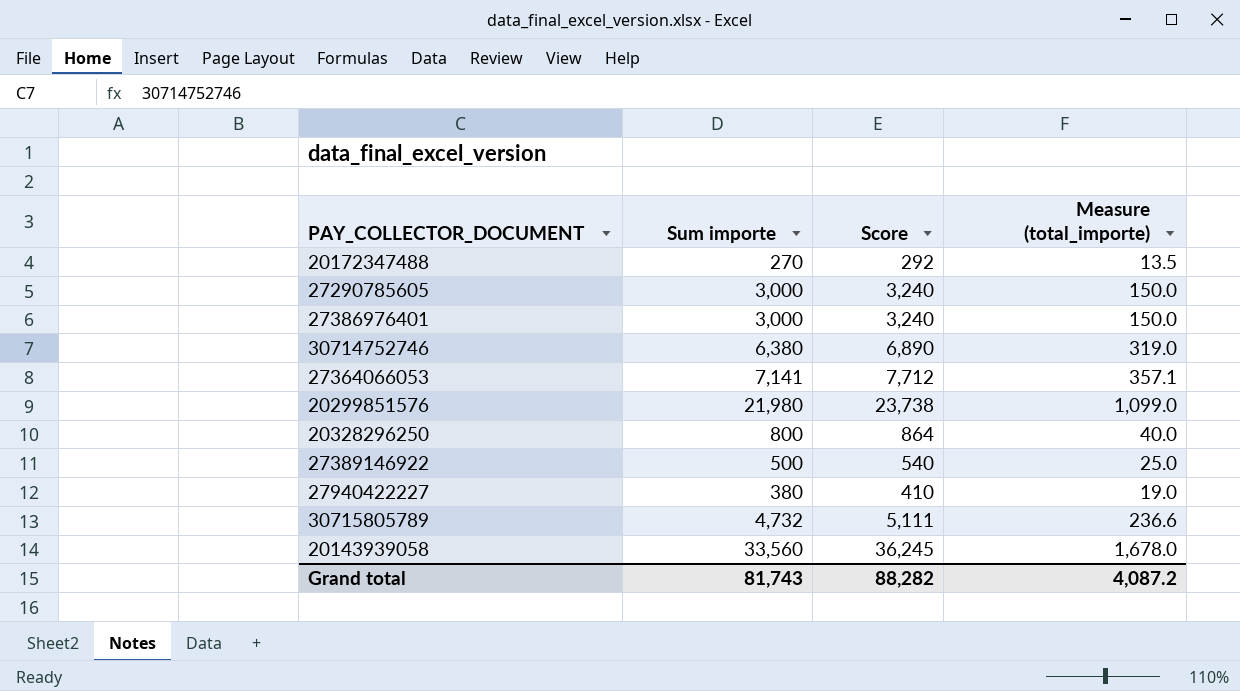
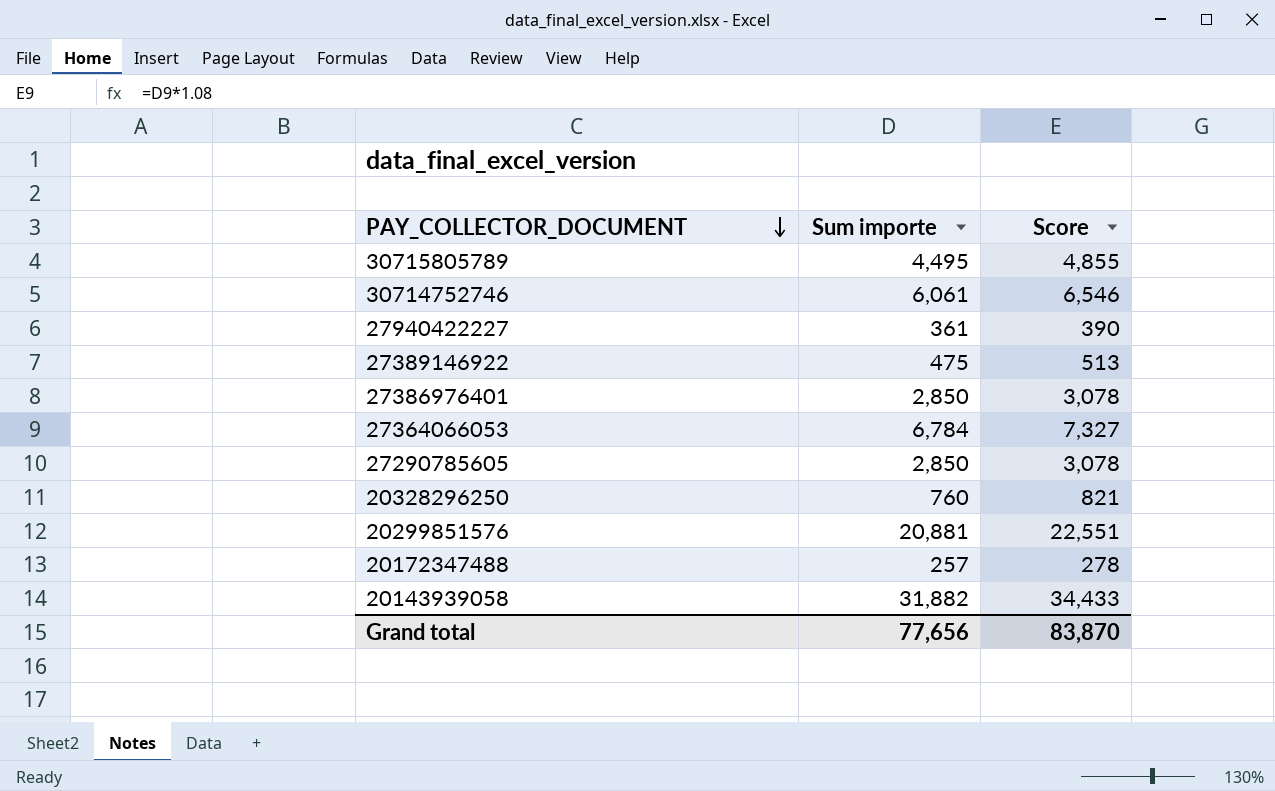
row order: none -> PAY_COLLECTOR_DOCUMENT descending
column Measure (total_importe) | formula: [Sum importe] * 0.05 -> none
30715805789 | Sum importe: 4,732 -> 4,495
30715805789 | Score: 5,111 -> 4,855
30714752746 | Sum importe: 6,380 -> 6,061
30714752746 | Score: 6,890 -> 6,546
27940422227 | Sum importe: 380 -> 361
27940422227 | Score: 410 -> 390
27389146922 | Sum importe: 500 -> 475
27389146922 | Score: 540 -> 513
27386976401 | Sum importe: 3,000 -> 2,850
27386976401 | Score: 3,240 -> 3,078
27364066053 | Sum importe: 7,141 -> 6,784
27364066053 | Score: 7,712 -> 7,327
27290785605 | Sum importe: 3,000 -> 2,850
27290785605 | Score: 3,240 -> 3,078
20328296250 | Sum importe: 800 -> 760
20328296250 | Score: 864 -> 821
20299851576 | Sum importe: 21,980 -> 20,881
20299851576 | Score: 23,738 -> 22,551
20172347488 | Sum importe: 270 -> 257
20172347488 | Score: 292 -> 278
20143939058 | Sum importe: 33,560 -> 31,882
20143939058 | Score: 36,245 -> 34,433
Grand total | Sum importe: 81,743 -> 77,656
Grand total | Score: 88,282 -> 83,870

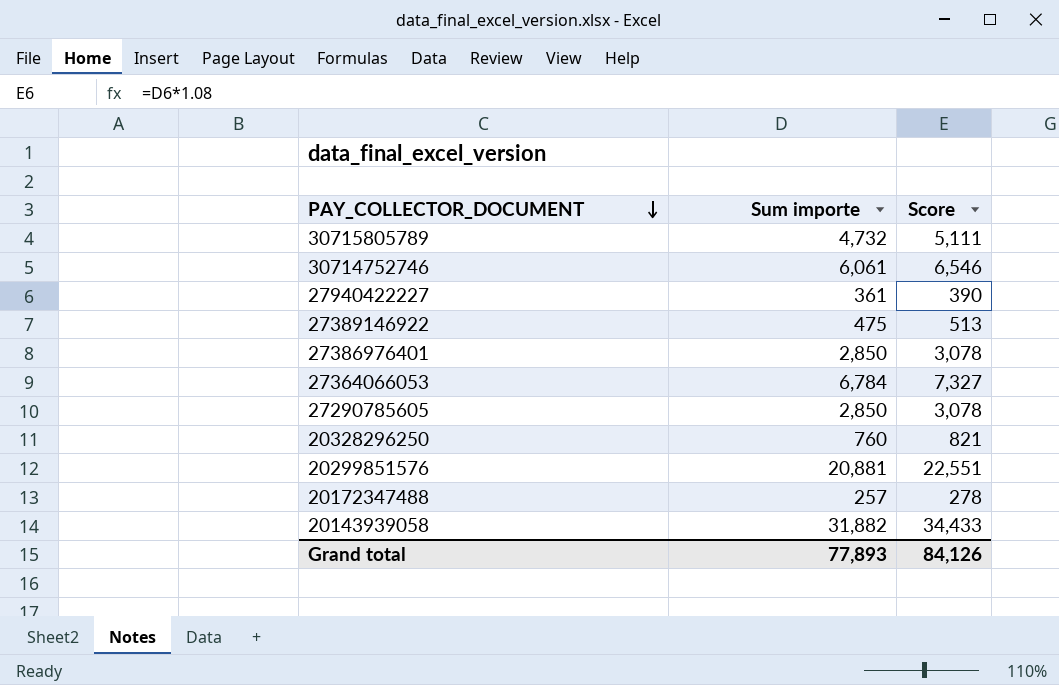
30715805789 | Sum importe: 4,495 -> 4,732
30715805789 | Score: 4,855 -> 5,111
Grand total | Sum importe: 77,656 -> 77,893
Grand total | Score: 83,870 -> 84,126

